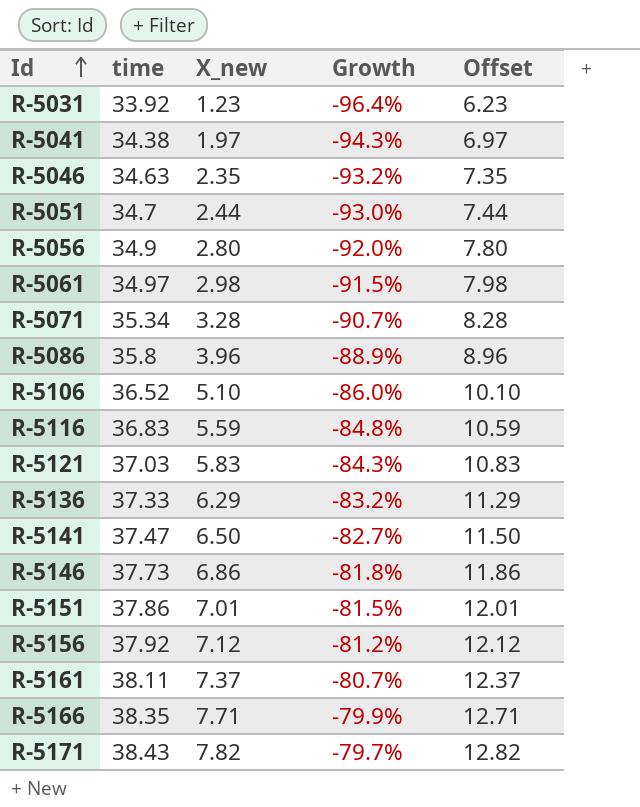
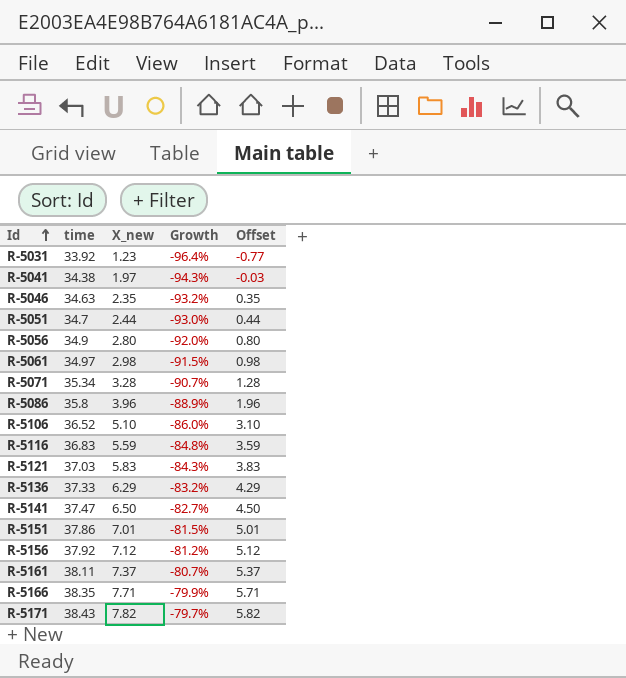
column Offset | formula: [X_new] + 5 -> [X_new] - 2
row R-5146: 37.73 | 6.86 | -81.8% | 11.86 -> none

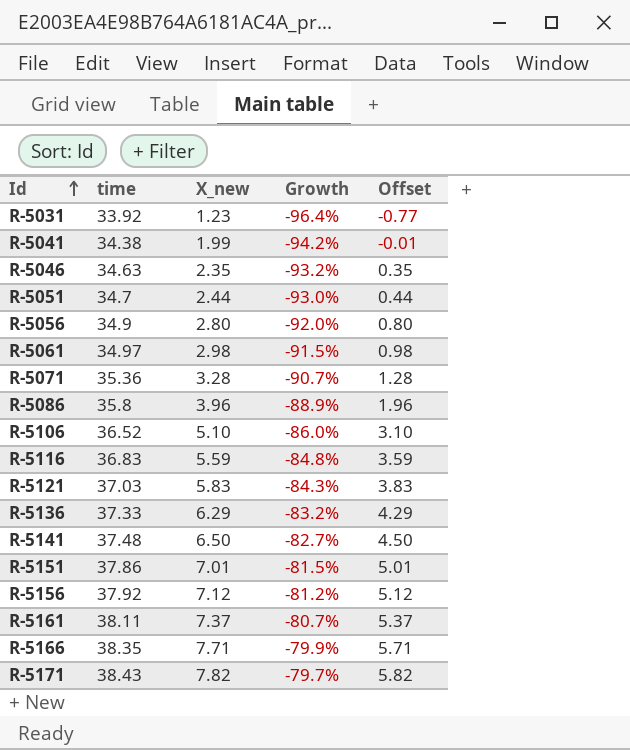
R-5041 | X_new: 1.97 -> 1.99
R-5041 | Growth: -94.3% -> -94.2%
R-5041 | Offset: -0.03 -> -0.01
R-5071 | time: 35.34 -> 35.36
R-5141 | time: 37.47 -> 37.48

